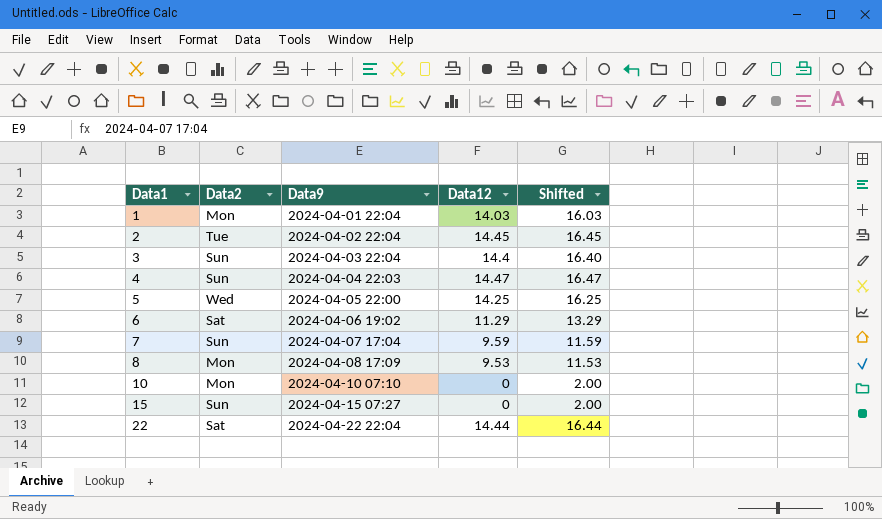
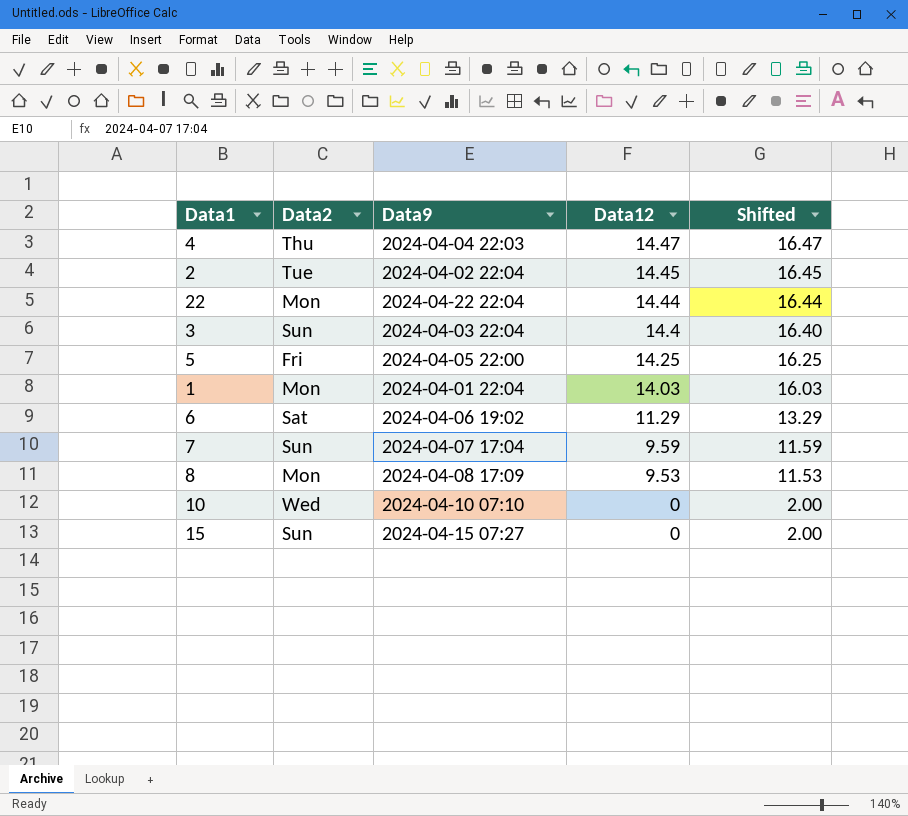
row order: Data1 ascending -> Data12 descending
4 | Data2: Sun -> Thu
22 | Data2: Sat -> Mon
5 | Data2: Wed -> Fri
10 | Data2: Mon -> Wed

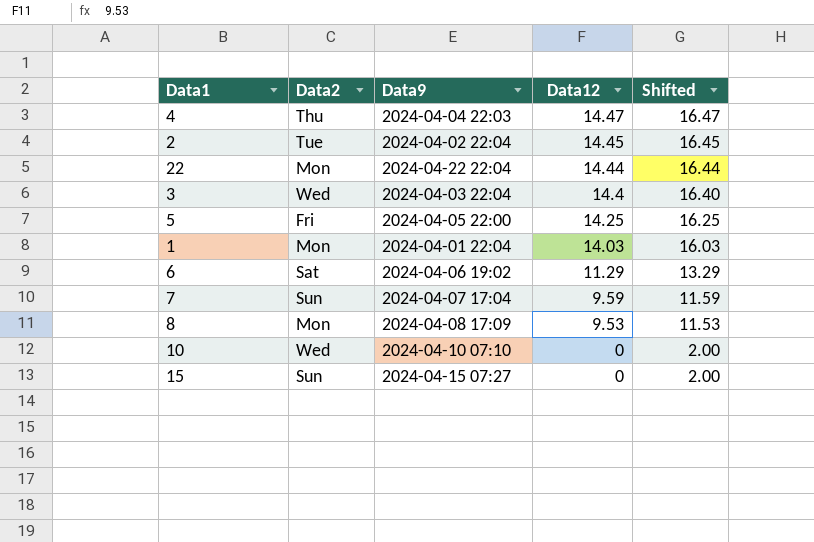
3 | Data2: Sun -> Wed

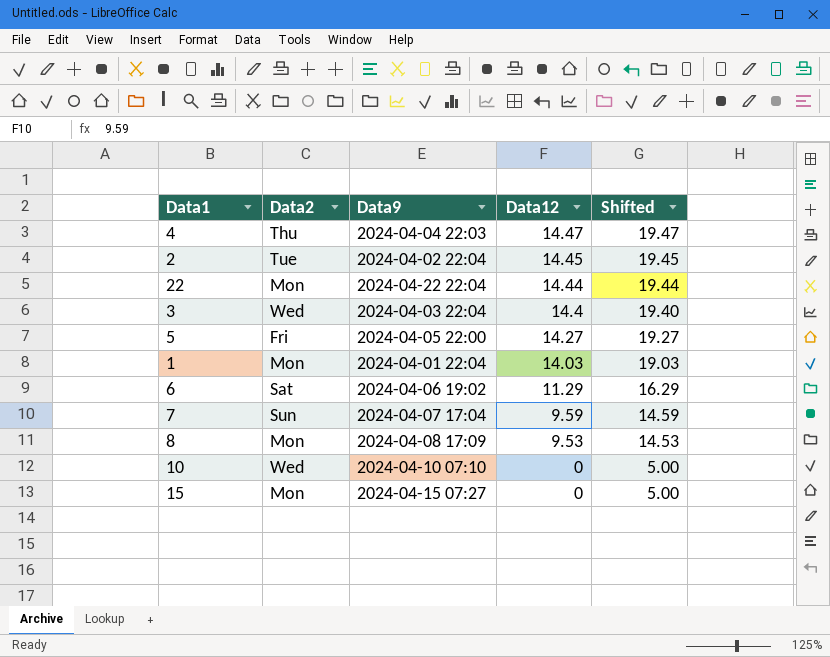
column Shifted | formula: [Data12] + 2 -> [Data12] + 5
5 | Data12: 14.25 -> 14.27
15 | Data2: Sun -> Mon

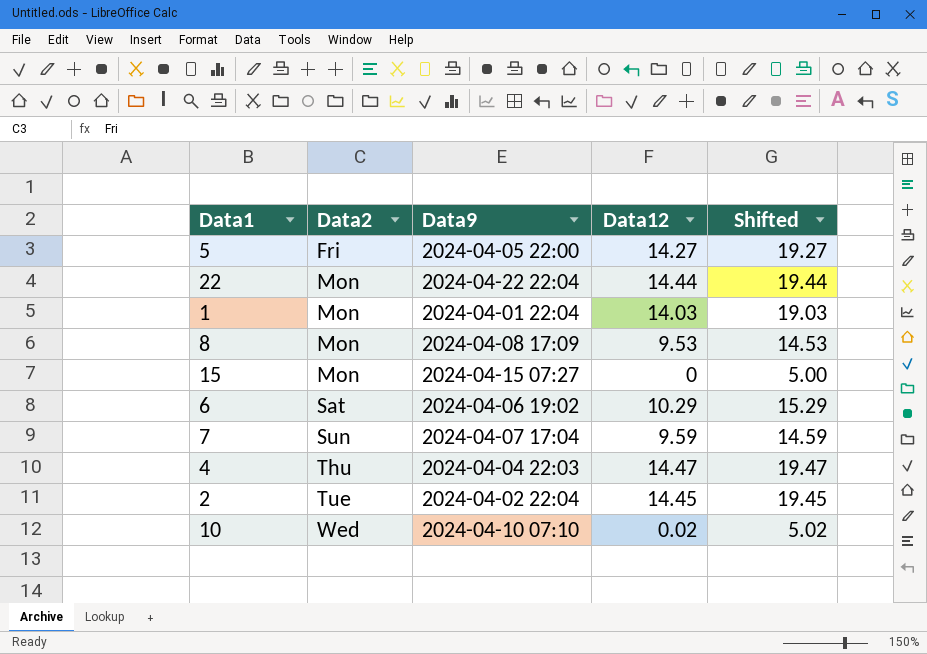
row order: Data12 descending -> Data2 ascending
row 3: Wed | 2024-04-03 22:04 | 14.4 | 19.40 -> none
6 | Data12: 11.29 -> 10.29
6 | Shifted: 16.29 -> 15.29
10 | Data12: 0 -> 0.02
10 | Shifted: 5.00 -> 5.02

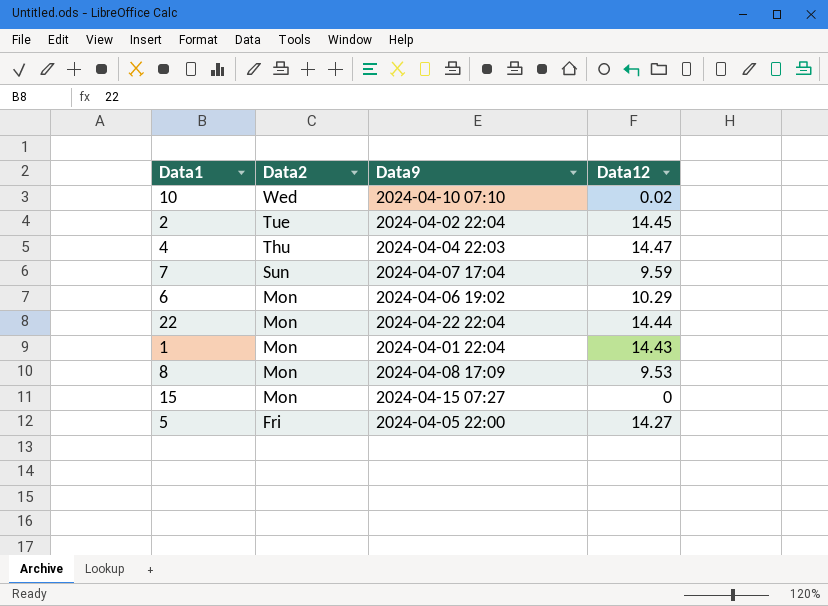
row order: Data2 ascending -> Data2 descending
column Shifted | formula: [Data12] + 5 -> none
6 | Data2: Sat -> Mon
1 | Data12: 14.03 -> 14.43

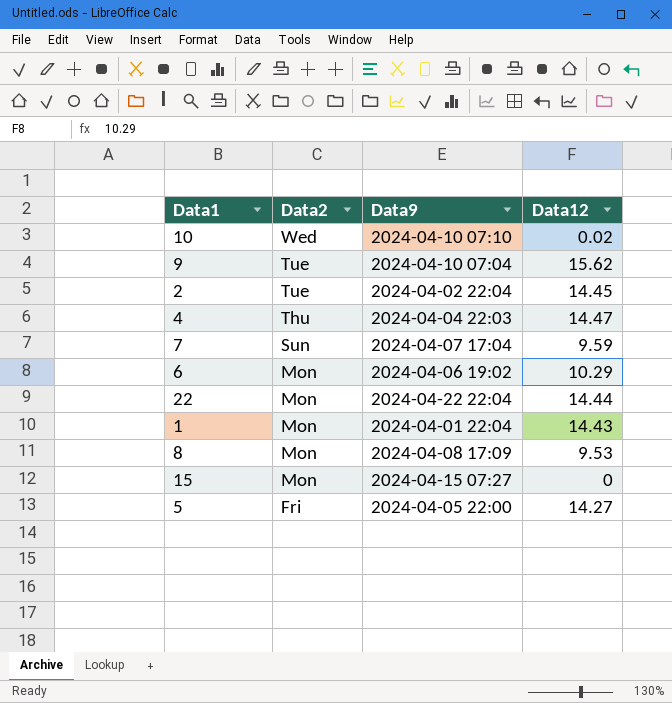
row 9: none -> Tue | 2024-04-10 07:04 | 15.62

